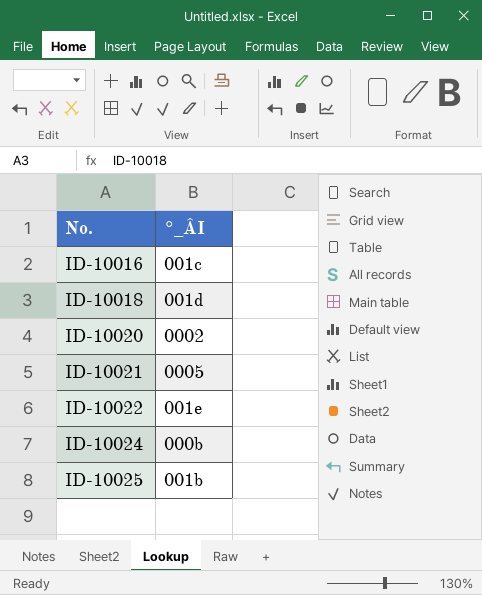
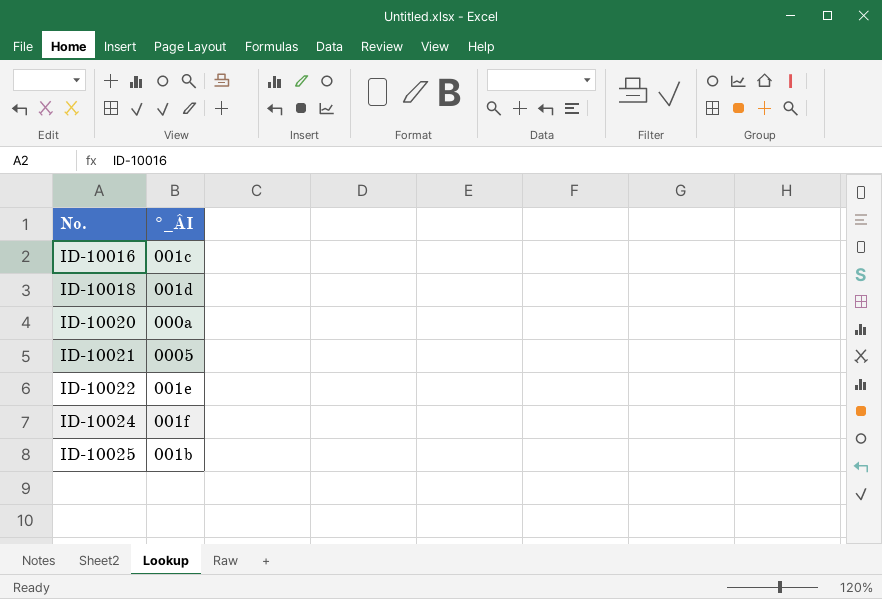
ID-10020 | °_ÂI: 0002 -> 000a
ID-10024 | °_ÂI: 000b -> 001f

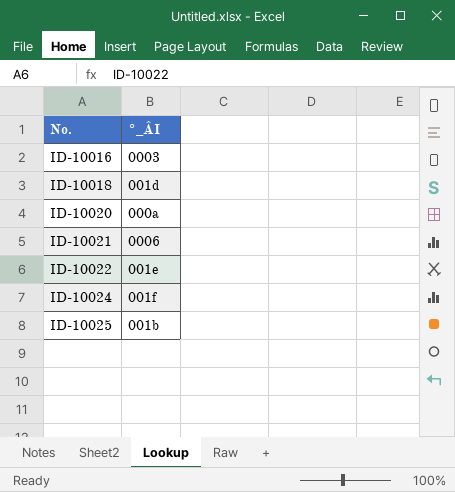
ID-10016 | °_ÂI: 001c -> 0003
ID-10021 | °_ÂI: 0005 -> 0006

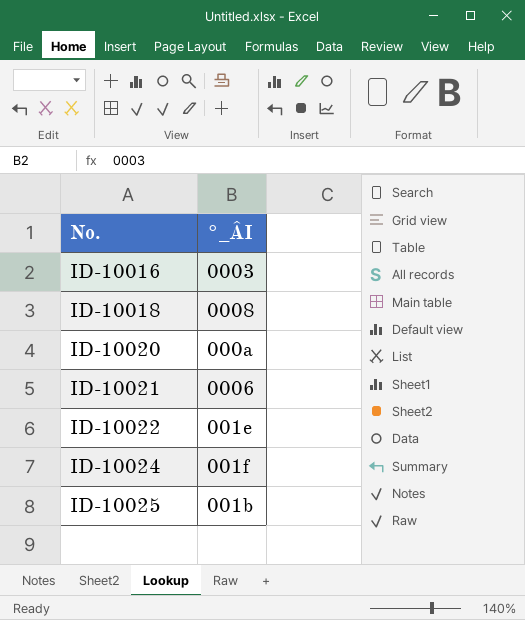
ID-10018 | °_ÂI: 001d -> 0008

